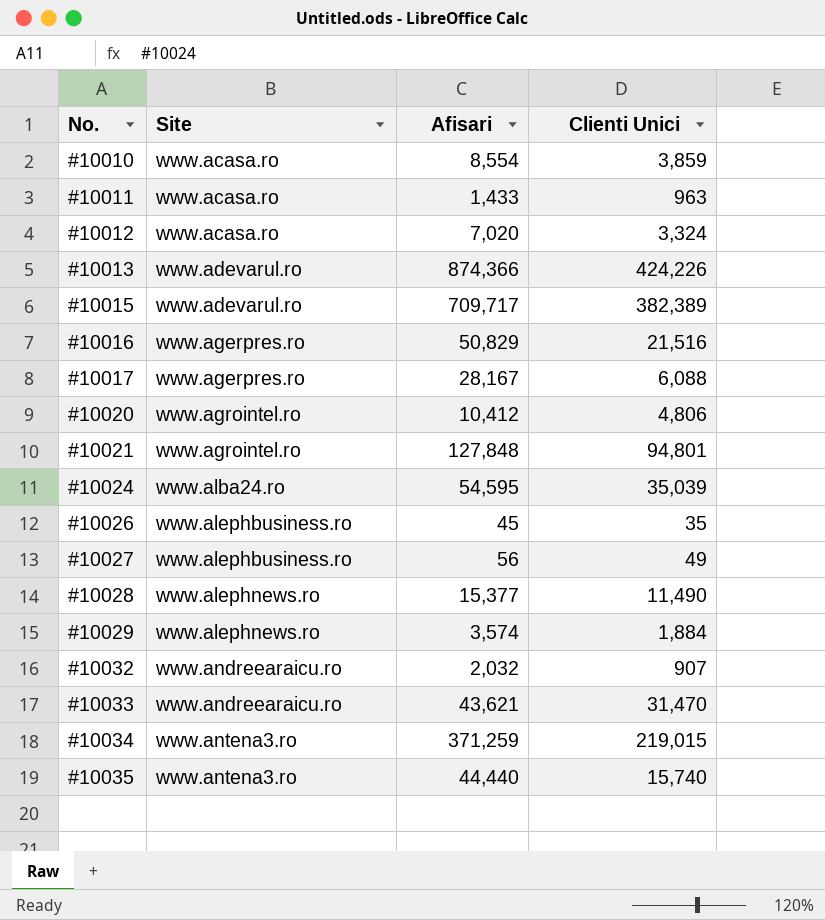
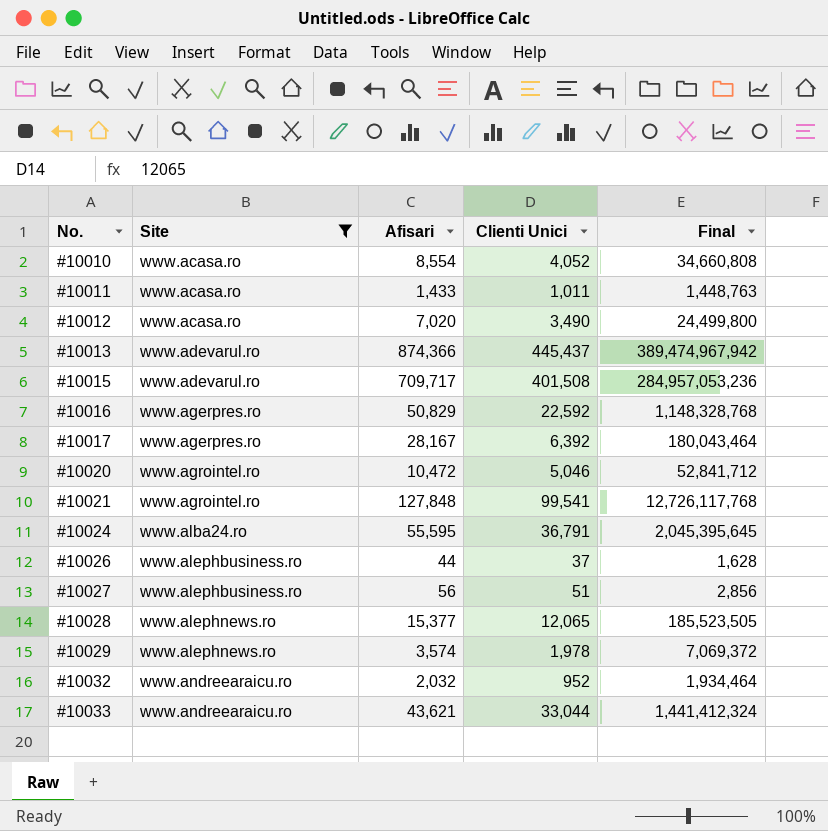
filter: none -> Site != www.antena3.ro
column Final | formula: none -> [Afisari] * [Clienti Unici]
#10010 | Clienti Unici: 3,859 -> 4,052
#10011 | Clienti Unici: 963 -> 1,011
#10012 | Clienti Unici: 3,324 -> 3,490
#10013 | Clienti Unici: 424,226 -> 445,437
#10015 | Clienti Unici: 382,389 -> 401,508
#10016 | Clienti Unici: 21,516 -> 22,592
#10017 | Clienti Unici: 6,088 -> 6,392
#10020 | Afisari: 10,412 -> 10,472
#10020 | Clienti Unici: 4,806 -> 5,046
#10021 | Clienti Unici: 94,801 -> 99,541
#10024 | Afisari: 54,595 -> 55,595
#10024 | Clienti Unici: 35,039 -> 36,791
#10026 | Afisari: 45 -> 44
#10026 | Clienti Unici: 35 -> 37
#10027 | Clienti Unici: 49 -> 51
#10028 | Clienti Unici: 11,490 -> 12,065
#10029 | Clienti Unici: 1,884 -> 1,978
#10032 | Clienti Unici: 907 -> 952
#10033 | Clienti Unici: 31,470 -> 33,044

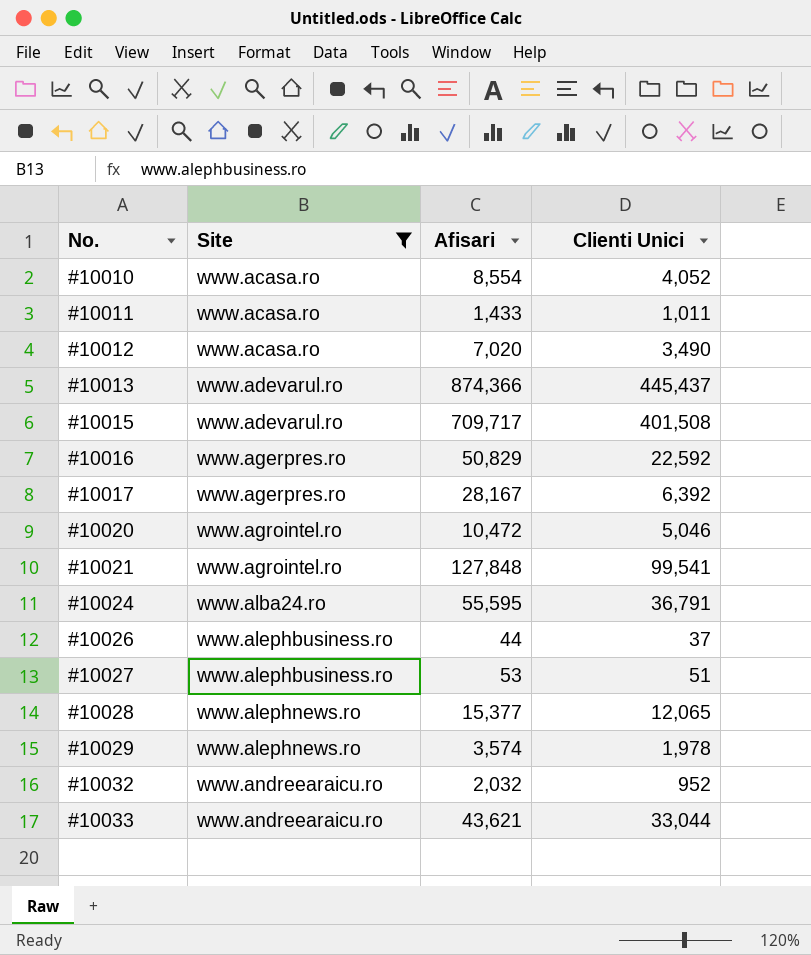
column Final | formula: [Afisari] * [Clienti Unici] -> none
#10027 | Afisari: 56 -> 53

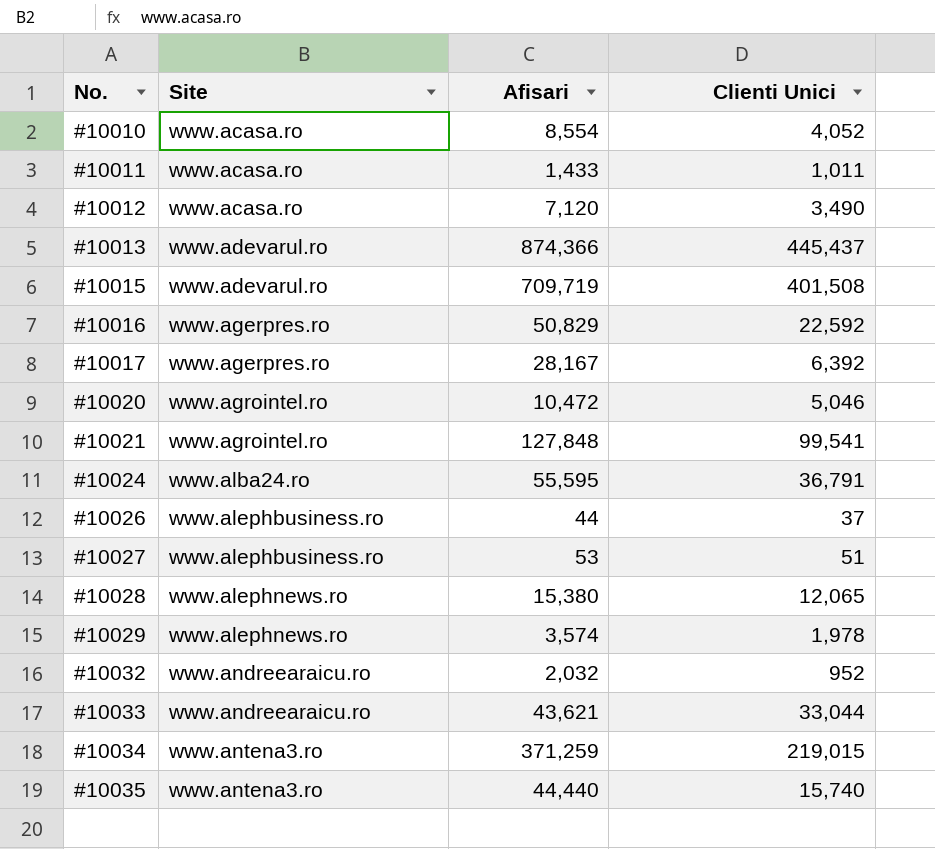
filter: Site != www.antena3.ro -> none
#10012 | Afisari: 7,020 -> 7,120
#10015 | Afisari: 709,717 -> 709,719
#10028 | Afisari: 15,377 -> 15,380

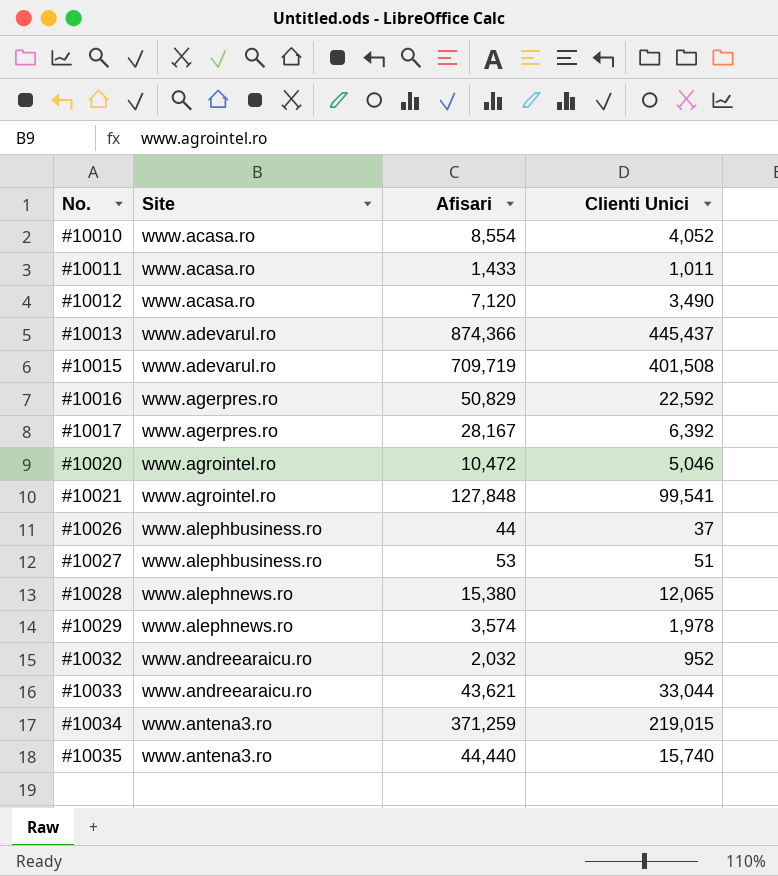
row #10024: www.alba24.ro | 55,595 | 36,791 -> none

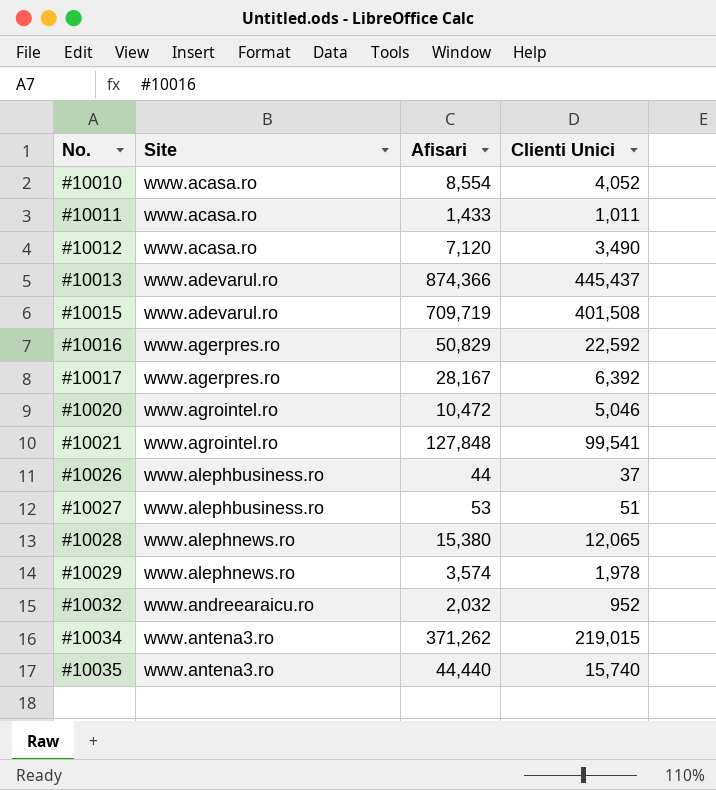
row #10033: www.andreearaicu.ro | 43,621 | 33,044 -> none
#10034 | Afisari: 371,259 -> 371,262

